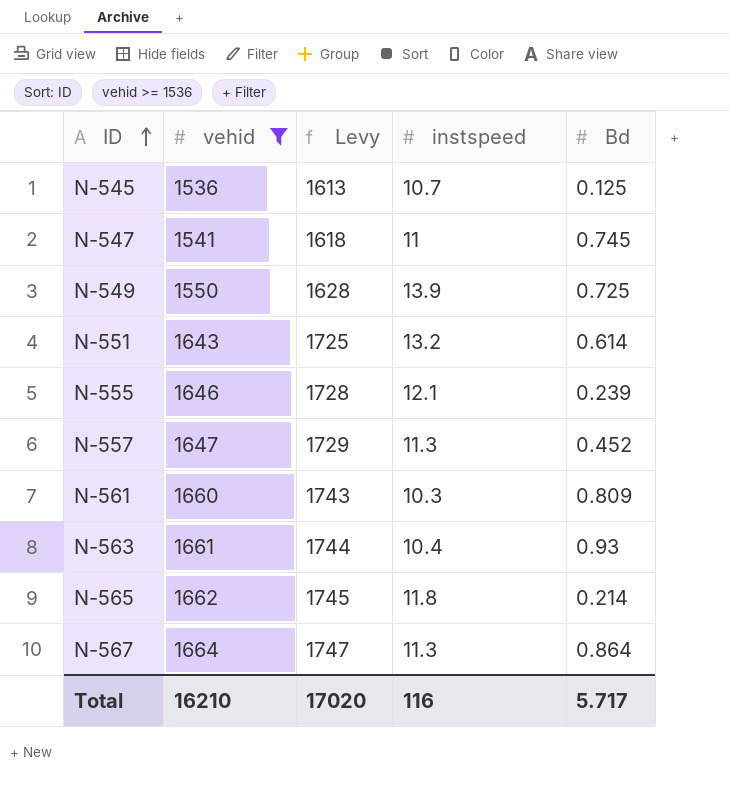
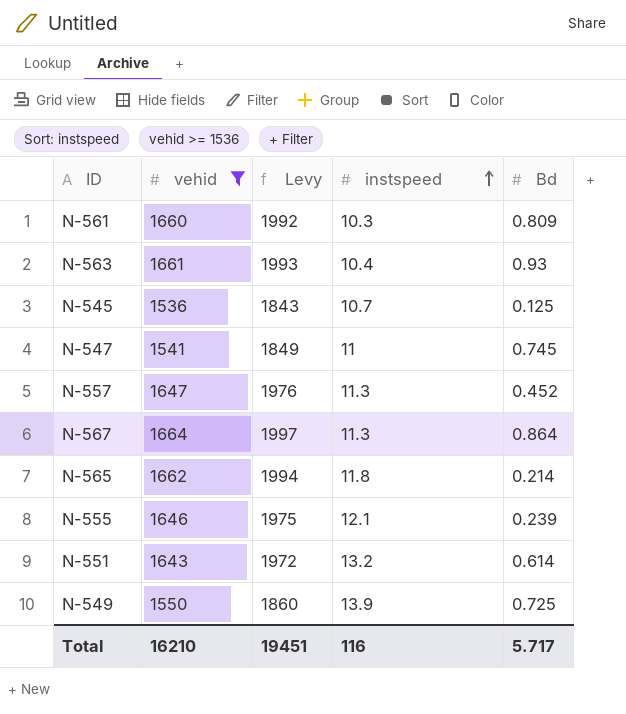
row order: ID ascending -> instspeed ascending
column Levy | formula: [vehid] * 1.05 -> [vehid] * 1.2
Total | Levy: 17020 -> 19451

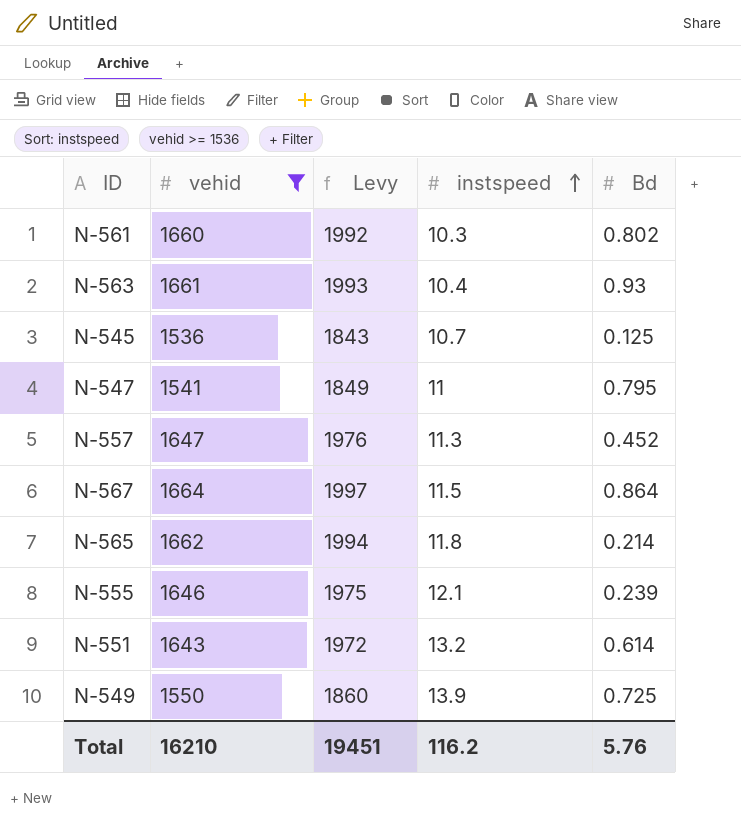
N-561 | Bd: 0.809 -> 0.802
N-547 | Bd: 0.745 -> 0.795
N-567 | instspeed: 11.3 -> 11.5
Total | instspeed: 116 -> 116.2
Total | Bd: 5.717 -> 5.76

